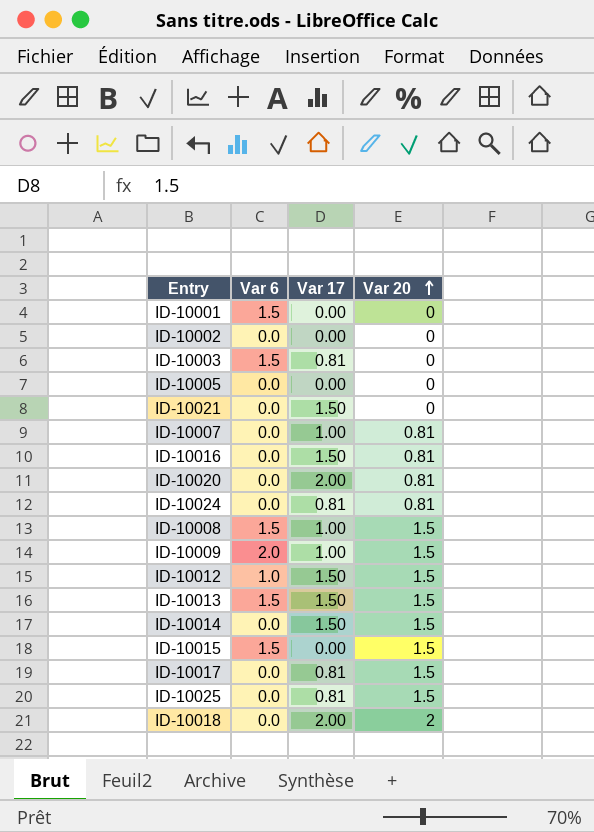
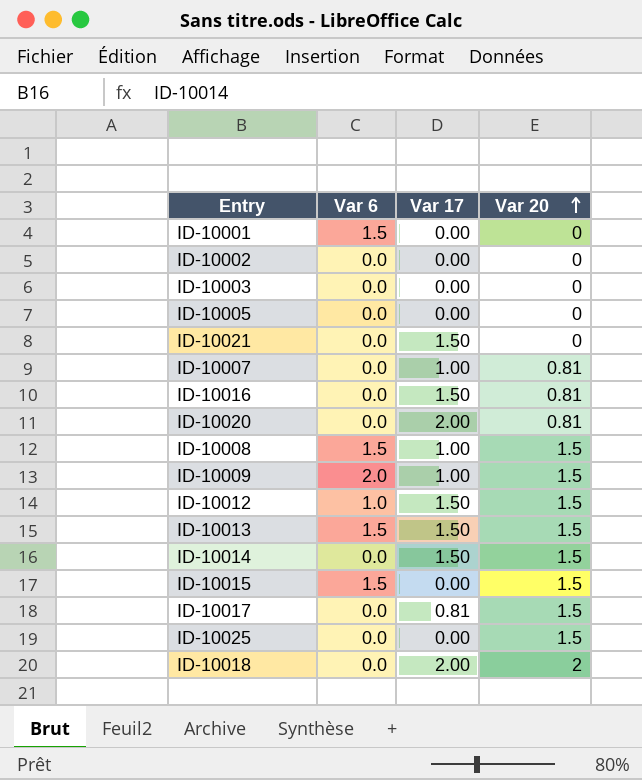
row ID-10024: 0.0 | 0.81 | 0.81 -> none
ID-10003 | Var 6: 1.5 -> 0.0
ID-10003 | Var 17: 0.81 -> 0.00
ID-10025 | Var 17: 0.81 -> 0.00

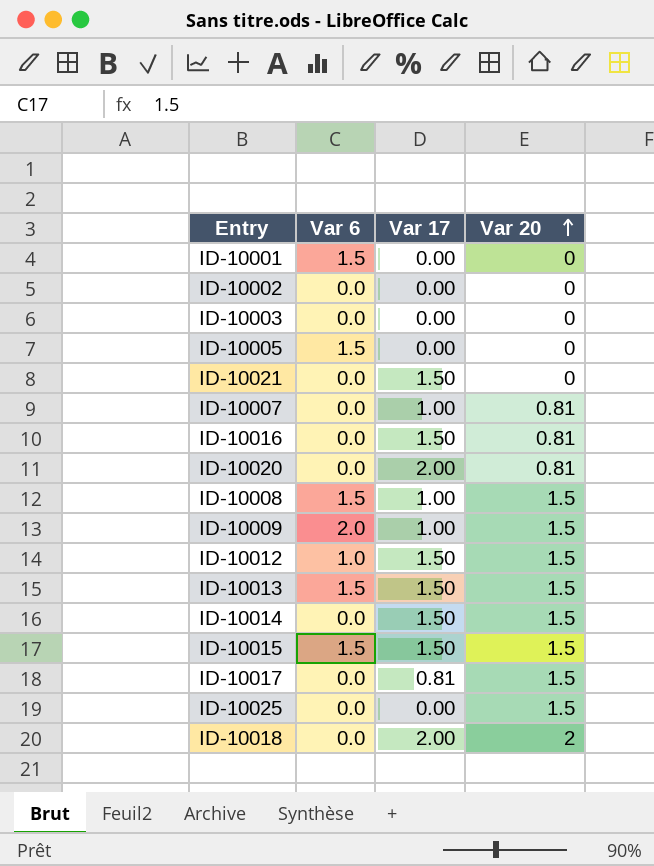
ID-10005 | Var 6: 0.0 -> 1.5
ID-10015 | Var 17: 0.00 -> 1.50

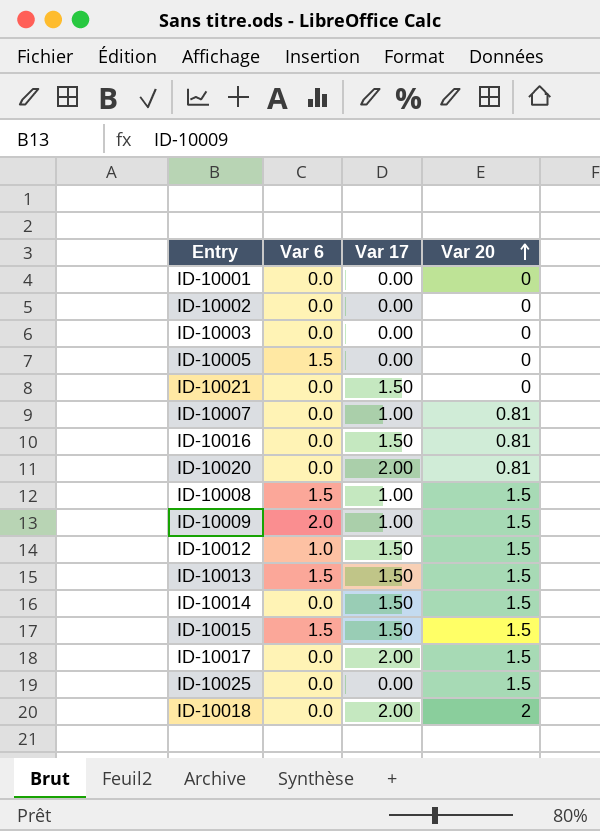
ID-10001 | Var 6: 1.5 -> 0.0
ID-10017 | Var 17: 0.81 -> 2.00

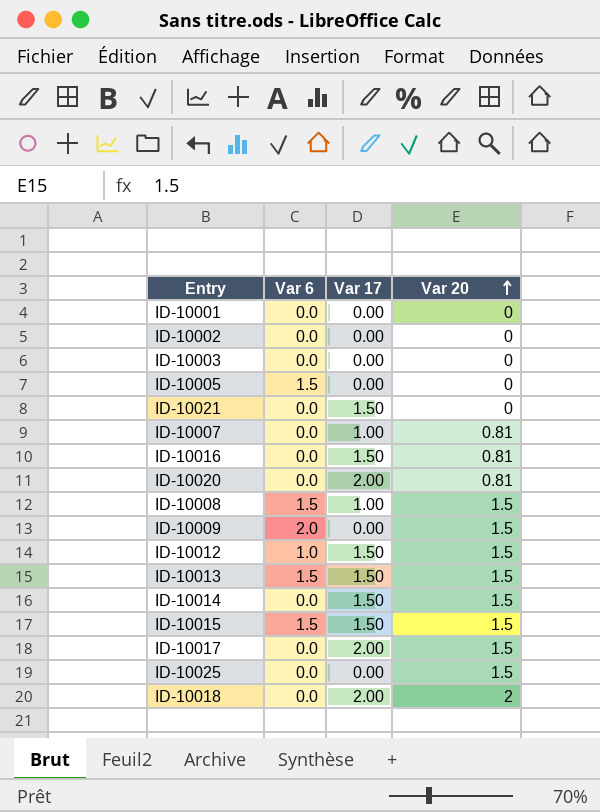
ID-10009 | Var 17: 1.00 -> 0.00

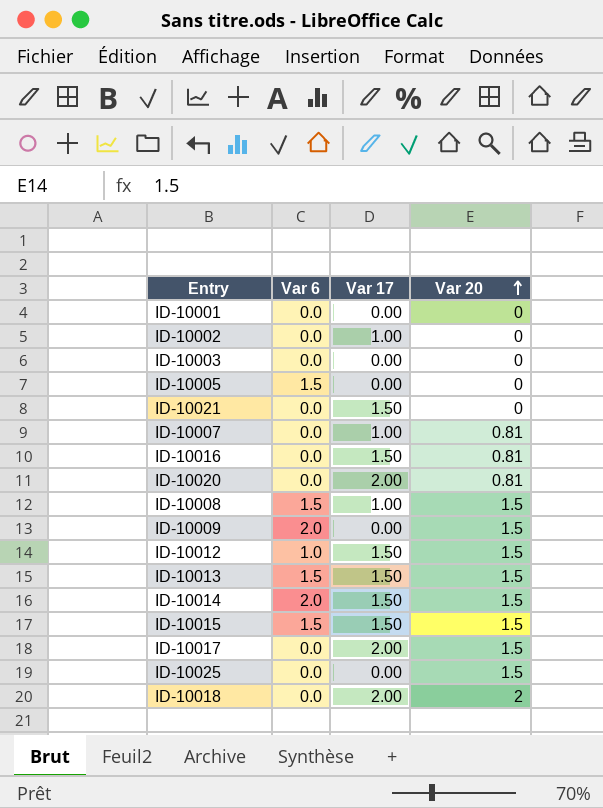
ID-10002 | Var 17: 0.00 -> 1.00
ID-10014 | Var 6: 0.0 -> 2.0

